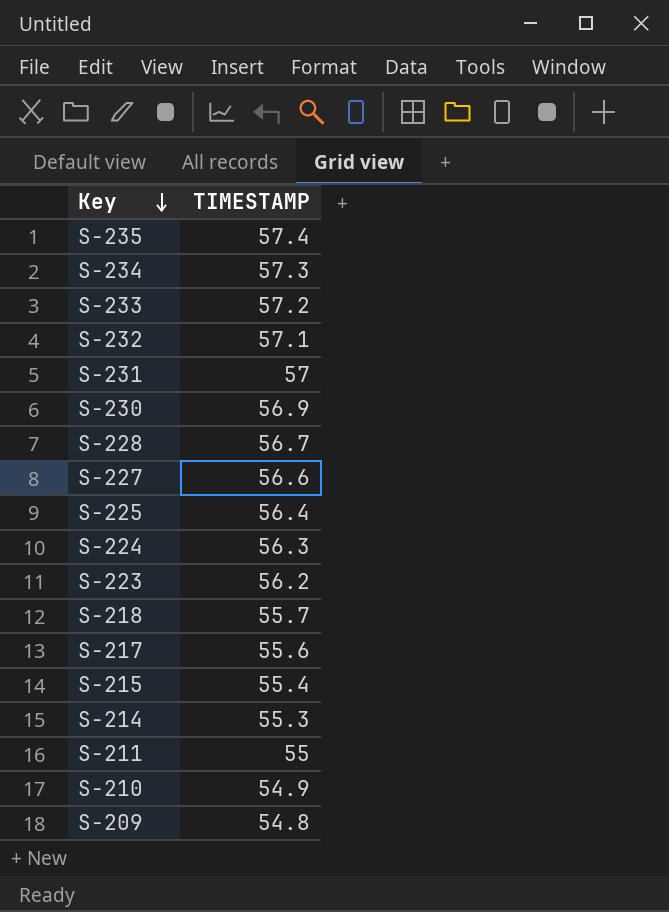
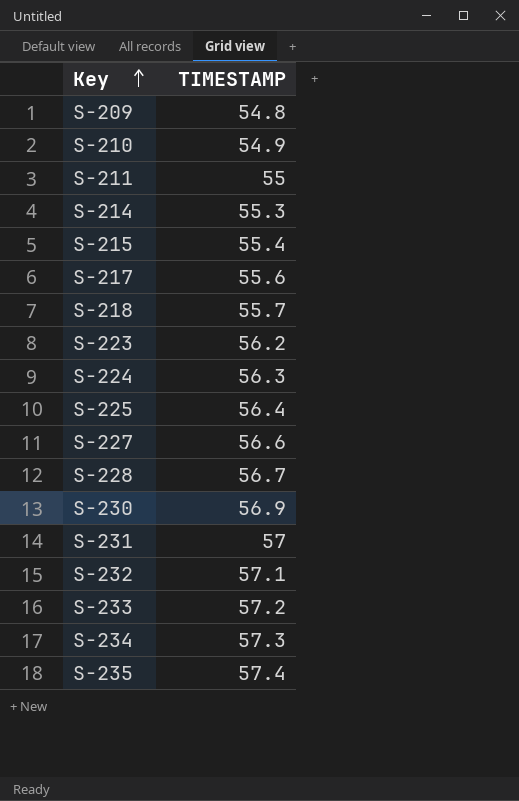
row order: Key descending -> Key ascending

